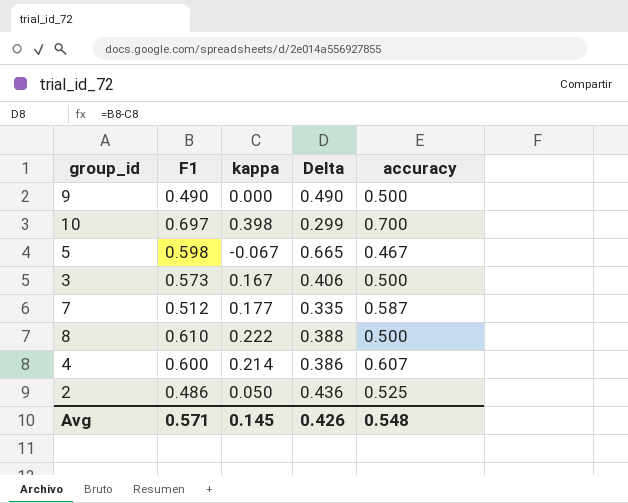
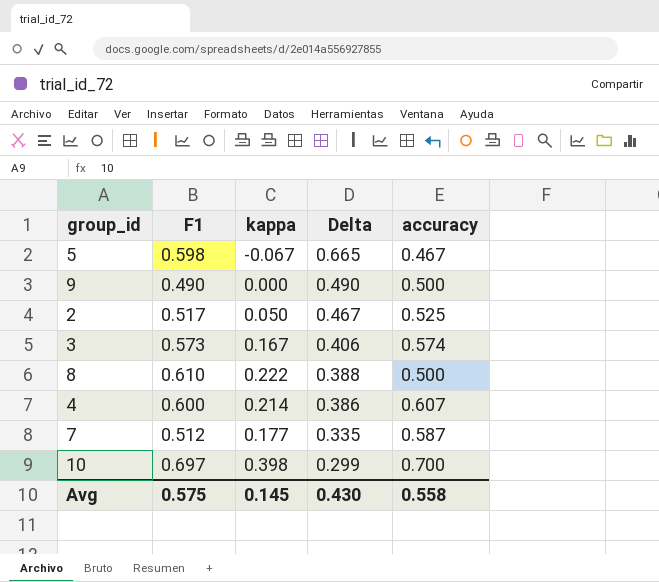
row order: none -> Delta descending
2 | F1: 0.486 -> 0.517
2 | Delta: 0.436 -> 0.467
3 | accuracy: 0.500 -> 0.574
Avg | F1: 0.571 -> 0.575
Avg | Delta: 0.426 -> 0.430
Avg | accuracy: 0.548 -> 0.558

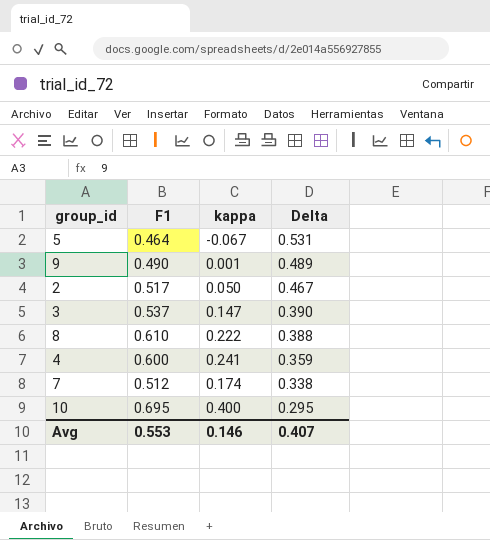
column accuracy | position: 5 -> none
5 | F1: 0.598 -> 0.464
5 | Delta: 0.665 -> 0.531
9 | kappa: 0.000 -> 0.001
9 | Delta: 0.490 -> 0.489
3 | F1: 0.573 -> 0.537
3 | kappa: 0.167 -> 0.147
3 | Delta: 0.406 -> 0.390
4 | kappa: 0.214 -> 0.241
4 | Delta: 0.386 -> 0.359
7 | kappa: 0.177 -> 0.174
7 | Delta: 0.335 -> 0.338
10 | F1: 0.697 -> 0.695
10 | kappa: 0.398 -> 0.400
10 | Delta: 0.299 -> 0.295
Avg | F1: 0.575 -> 0.553
Avg | kappa: 0.145 -> 0.146
Avg | Delta: 0.430 -> 0.407

